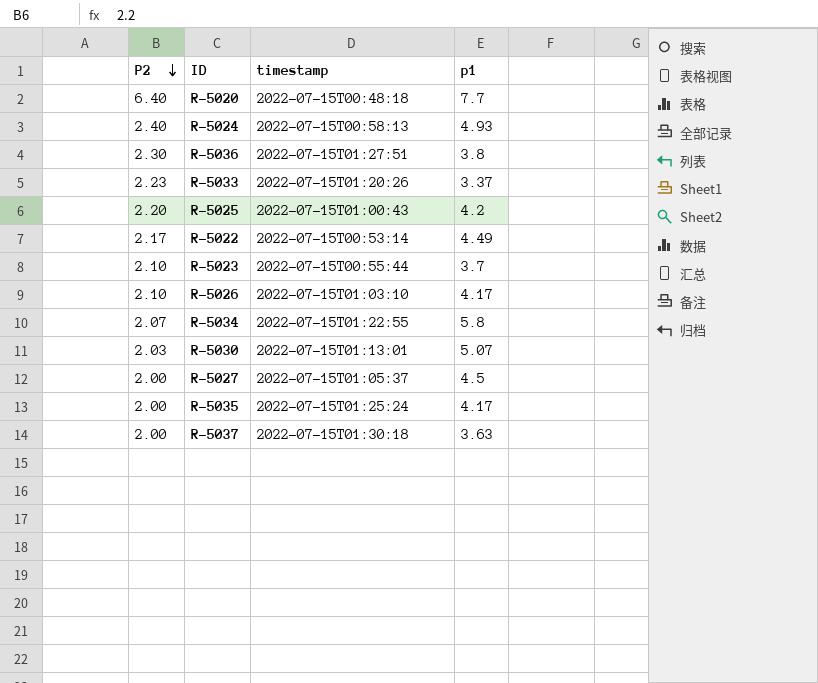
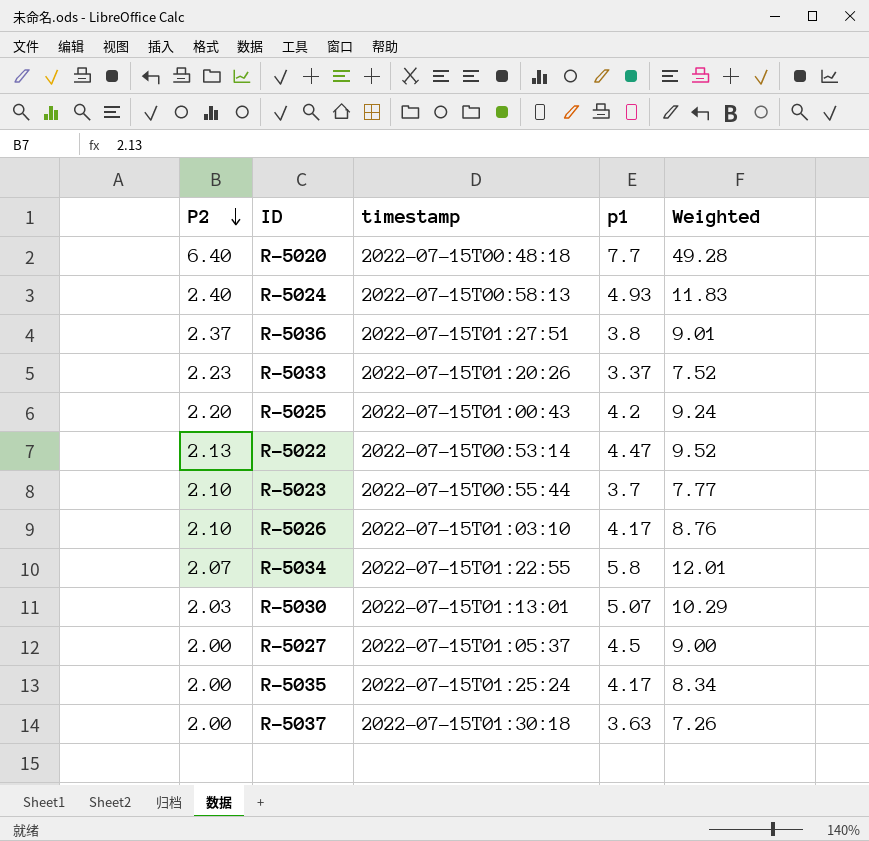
column Weighted | formula: none -> [P2] * [p1]
R-5036 | P2: 2.30 -> 2.37
R-5022 | P2: 2.17 -> 2.13
R-5022 | p1: 4.49 -> 4.47

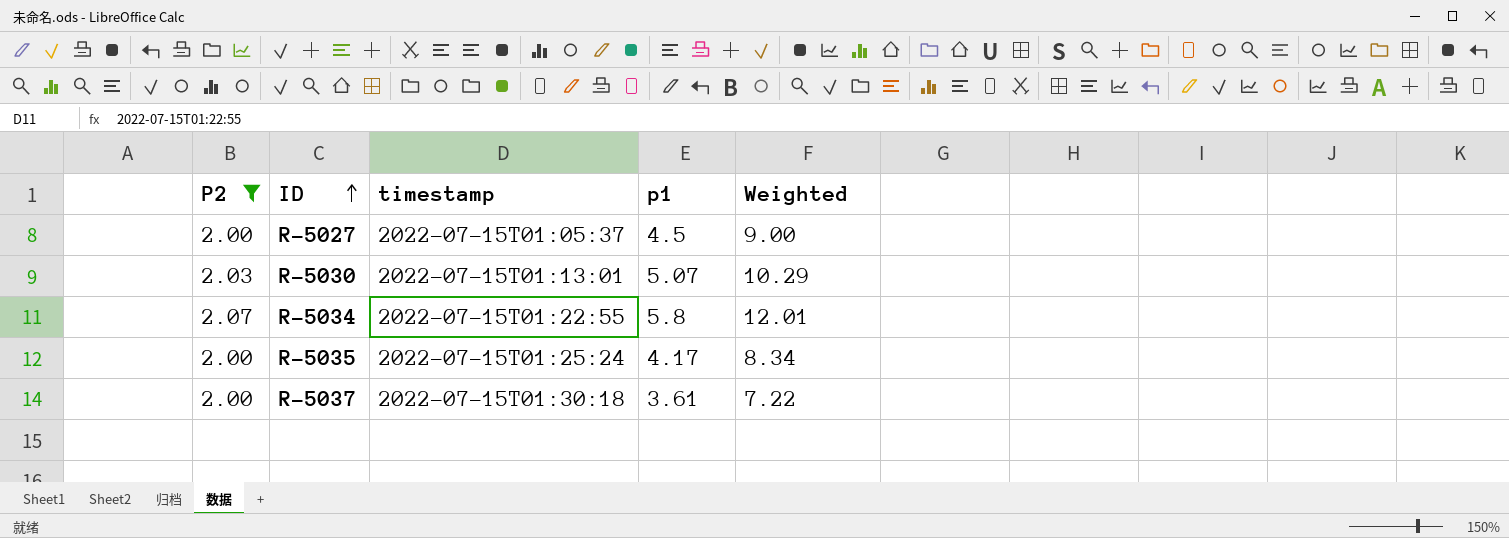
filter: none -> P2 <= 2.07
row order: P2 descending -> ID ascending
R-5037 | p1: 3.63 -> 3.61
R-5037 | Weighted: 7.26 -> 7.22

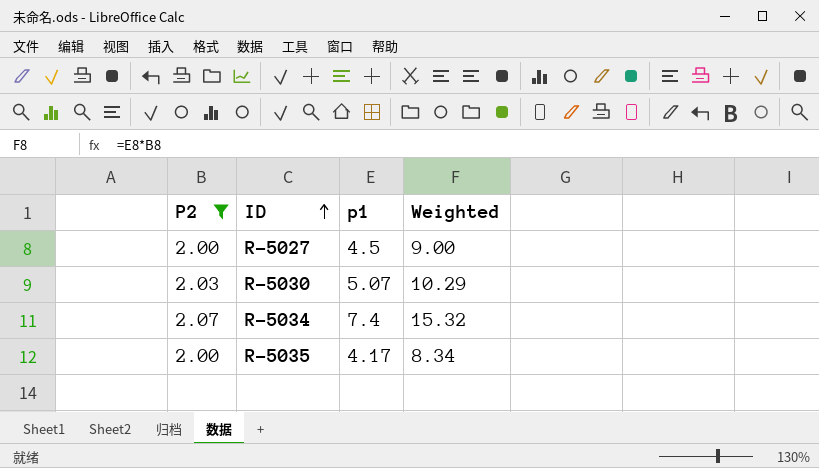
column timestamp | position: 3 -> none
row R-5037: 2.00 | 2022-07-15T01:30:18 | 3.61 | 7.22 -> none
R-5034 | p1: 5.8 -> 7.4
R-5034 | Weighted: 12.01 -> 15.32

